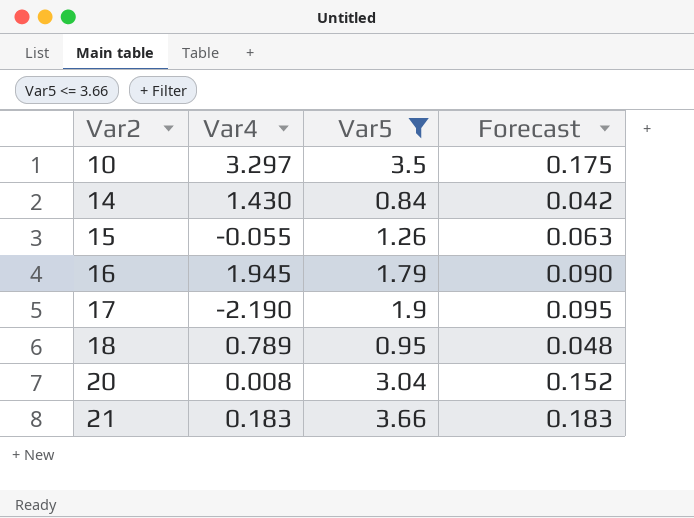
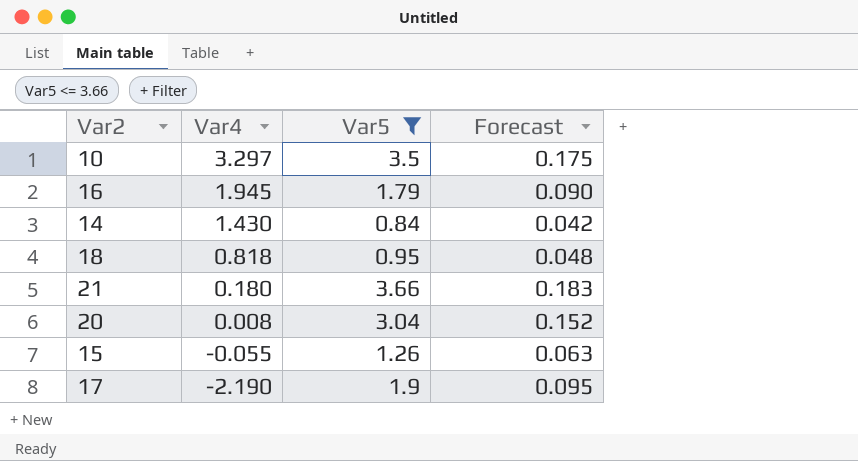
row order: Var2 ascending -> Var4 descending
18 | Var4: 0.789 -> 0.818
21 | Var4: 0.183 -> 0.180

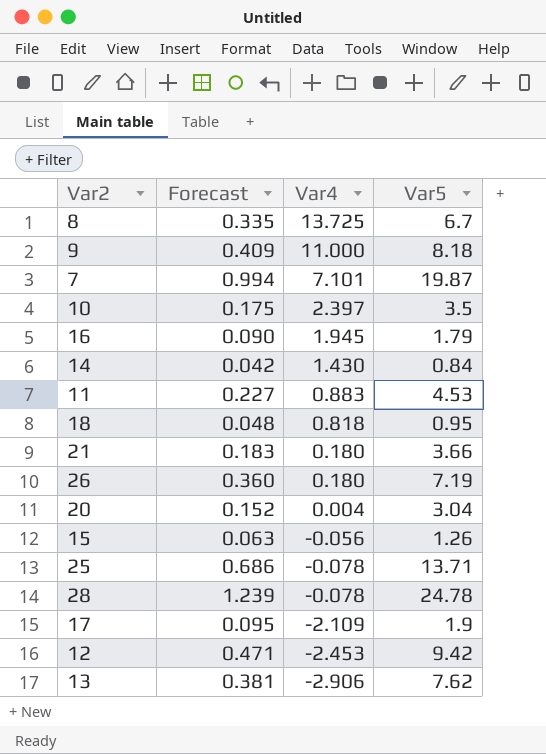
filter: Var5 <= 3.66 -> none
column Forecast | position: 4 -> 2
10 | Var4: 3.297 -> 2.397
20 | Var4: 0.008 -> 0.004
15 | Var4: -0.055 -> -0.056
17 | Var4: -2.190 -> -2.109

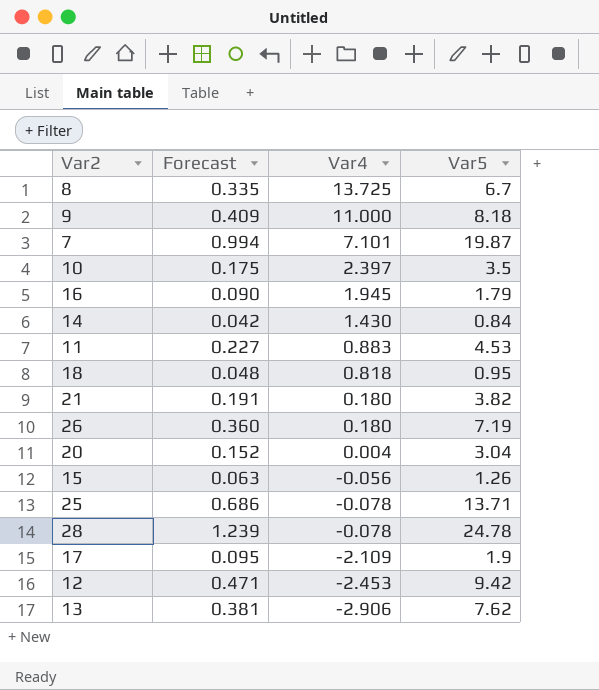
21 | Forecast: 0.183 -> 0.191
21 | Var5: 3.66 -> 3.82

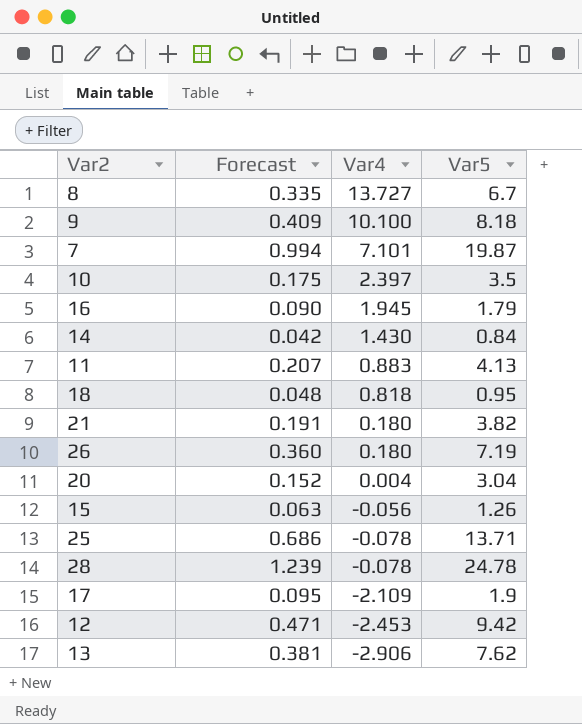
8 | Var4: 13.725 -> 13.727
9 | Var4: 11.000 -> 10.100
11 | Forecast: 0.227 -> 0.207
11 | Var5: 4.53 -> 4.13

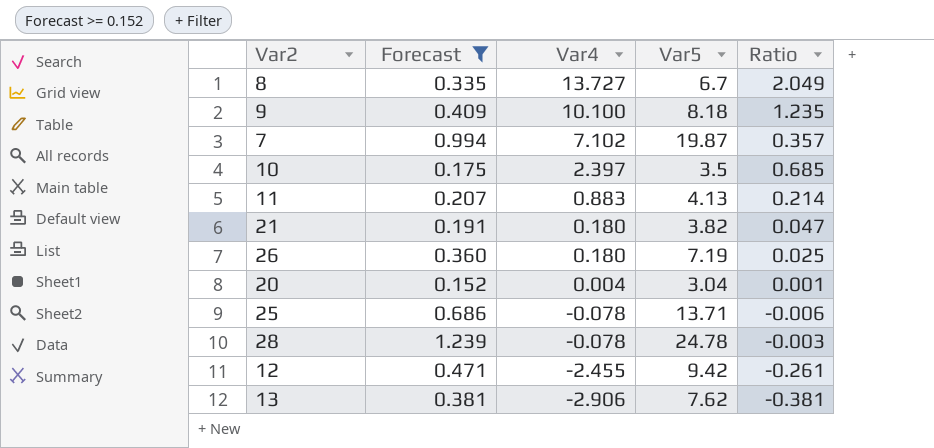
filter: none -> Forecast >= 0.152
column Ratio | formula: none -> [Var4] / [Var5]
7 | Var4: 7.101 -> 7.102
12 | Var4: -2.453 -> -2.455

